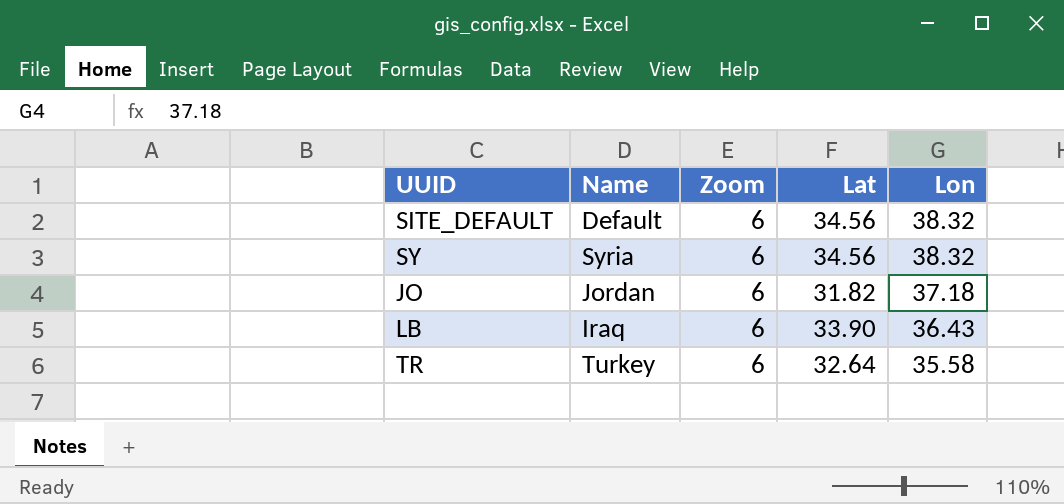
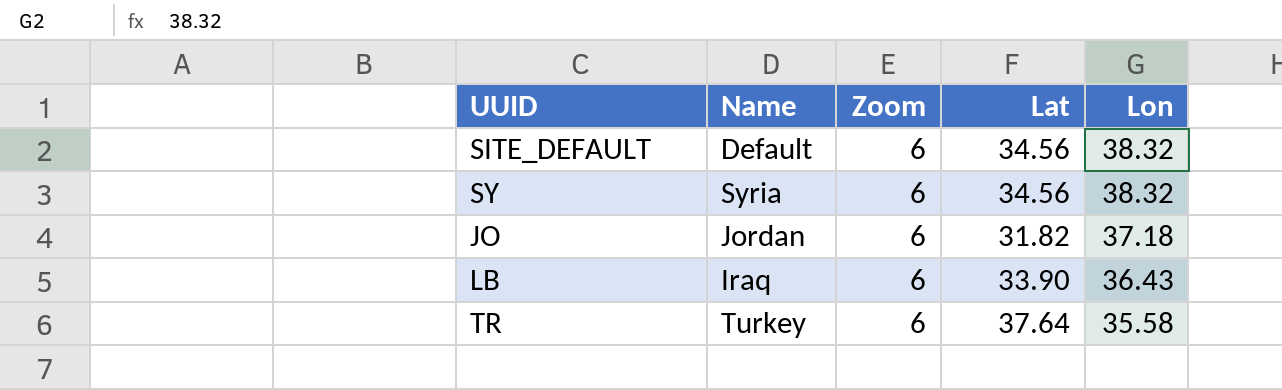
TR | Lat: 32.64 -> 37.64

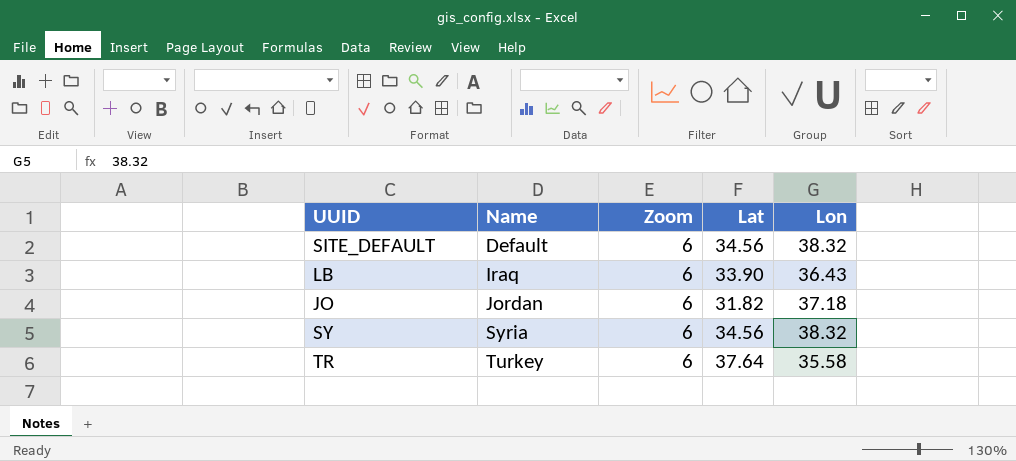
row order: Lon descending -> Name ascending

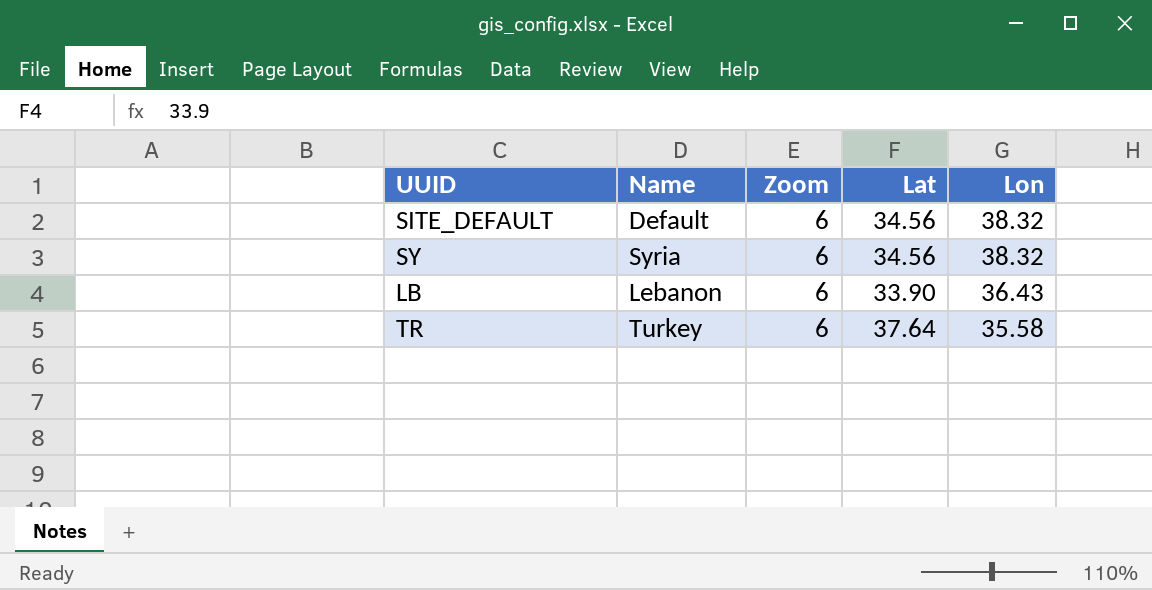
row order: Name ascending -> Lon descending
row JO: Jordan | 6 | 31.82 | 37.18 -> none
LB | Name: Iraq -> Lebanon

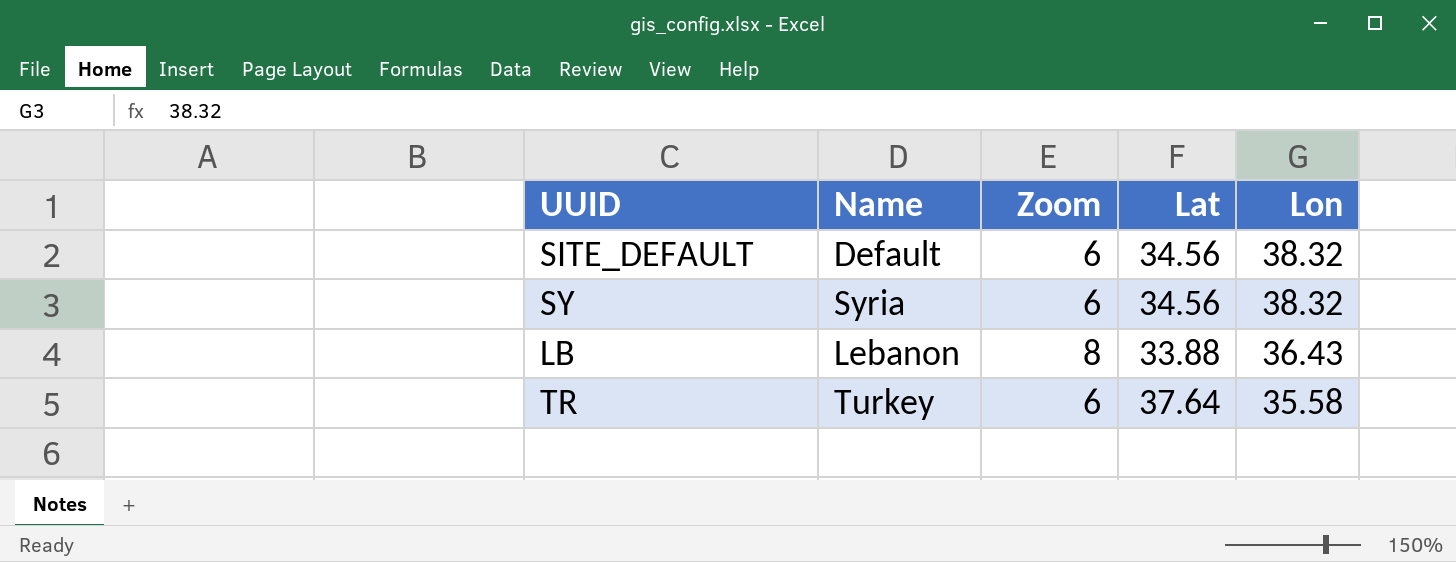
LB | Zoom: 6 -> 8
LB | Lat: 33.90 -> 33.88

